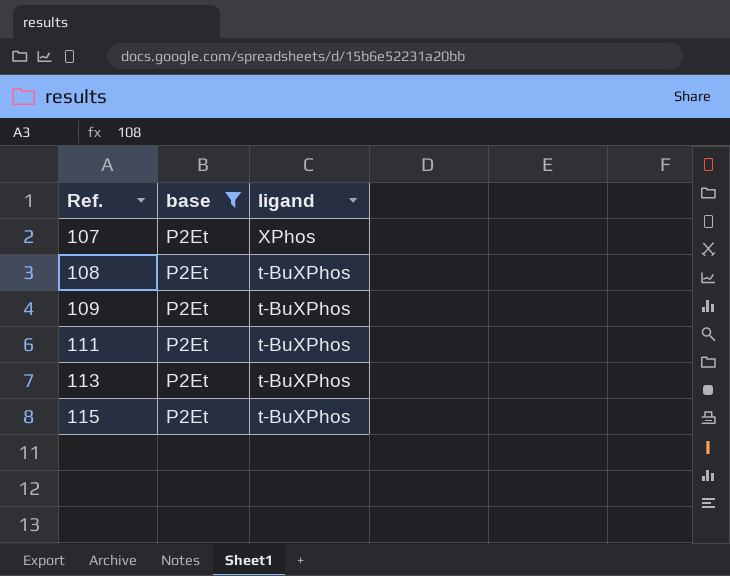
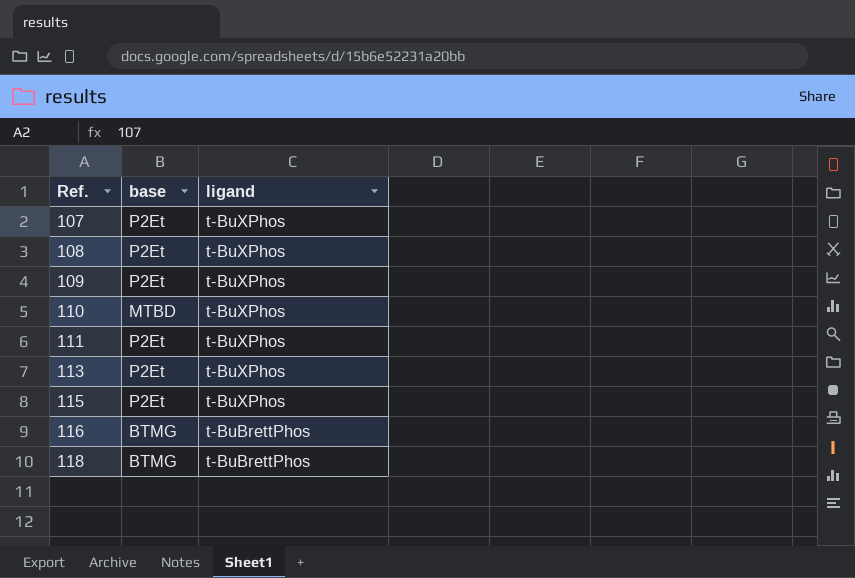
filter: base = P2Et -> none
107 | ligand: XPhos -> t-BuXPhos

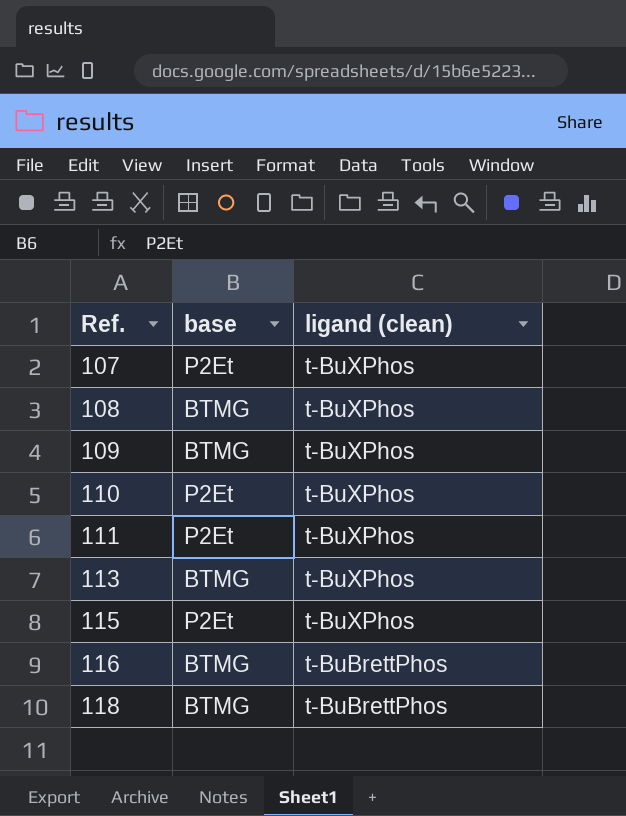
column name: ligand -> ligand (clean)
108 | base: P2Et -> BTMG
109 | base: P2Et -> BTMG
110 | base: MTBD -> P2Et
113 | base: P2Et -> BTMG

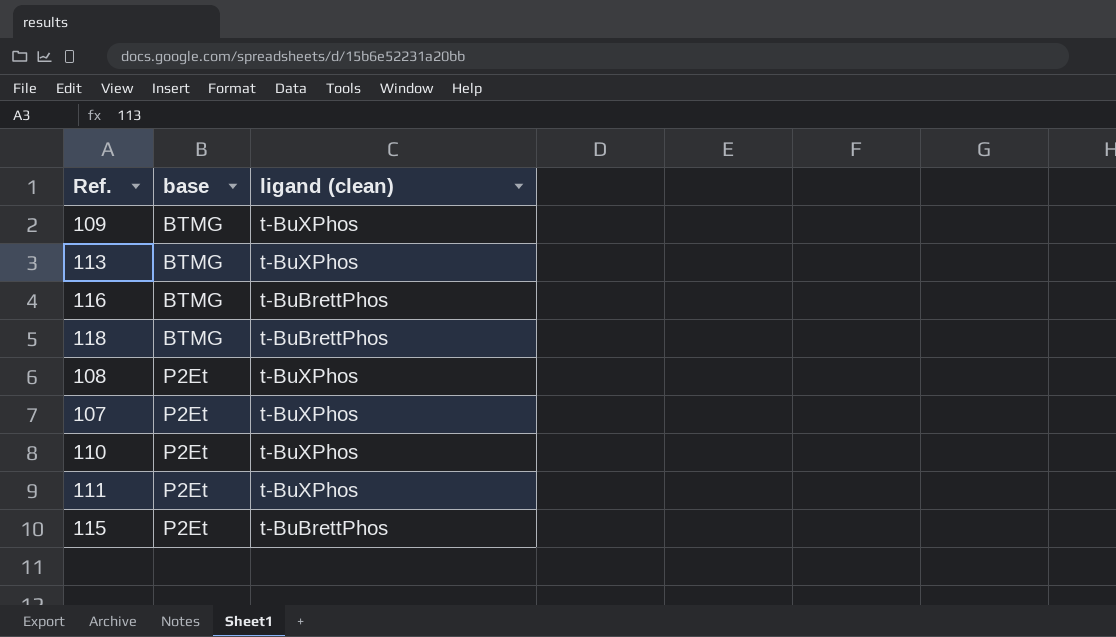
row order: Ref. ascending -> base ascending
108 | base: BTMG -> P2Et
115 | ligand (clean): t-BuXPhos -> t-BuBrettPhos

